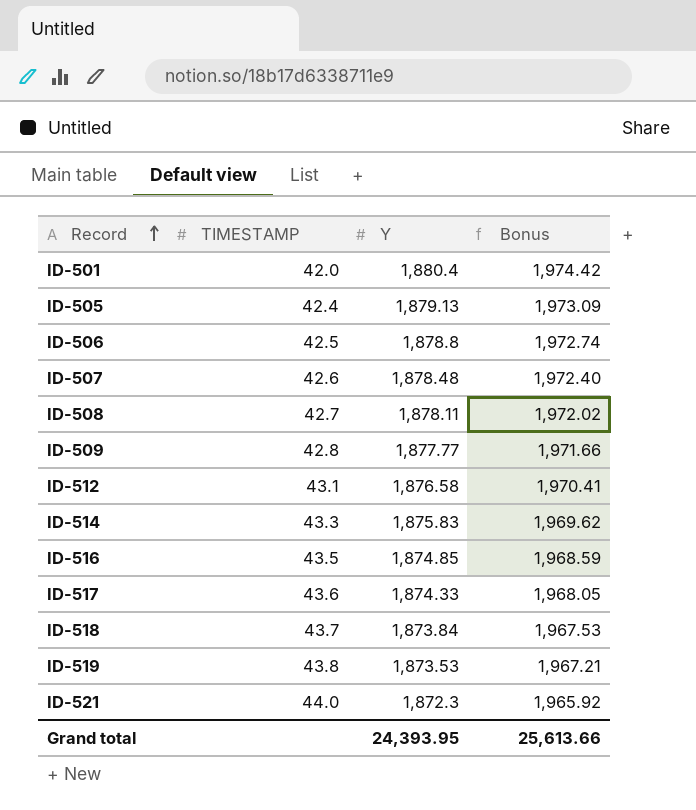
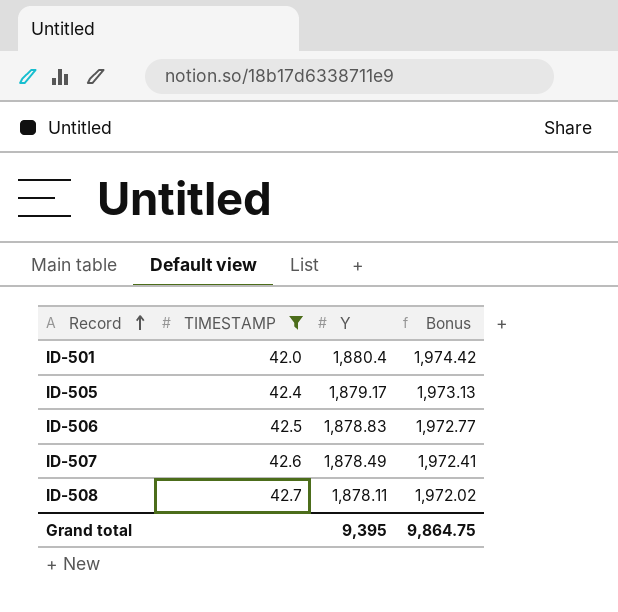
filter: none -> TIMESTAMP <= 42.7
ID-505 | Y: 1,879.13 -> 1,879.17
ID-505 | Bonus: 1,973.09 -> 1,973.13
ID-506 | Y: 1,878.8 -> 1,878.83
ID-506 | Bonus: 1,972.74 -> 1,972.77
ID-507 | Y: 1,878.48 -> 1,878.49
ID-507 | Bonus: 1,972.40 -> 1,972.41
Grand total | Y: 24,393.95 -> 9,395
Grand total | Bonus: 25,613.66 -> 9,864.75

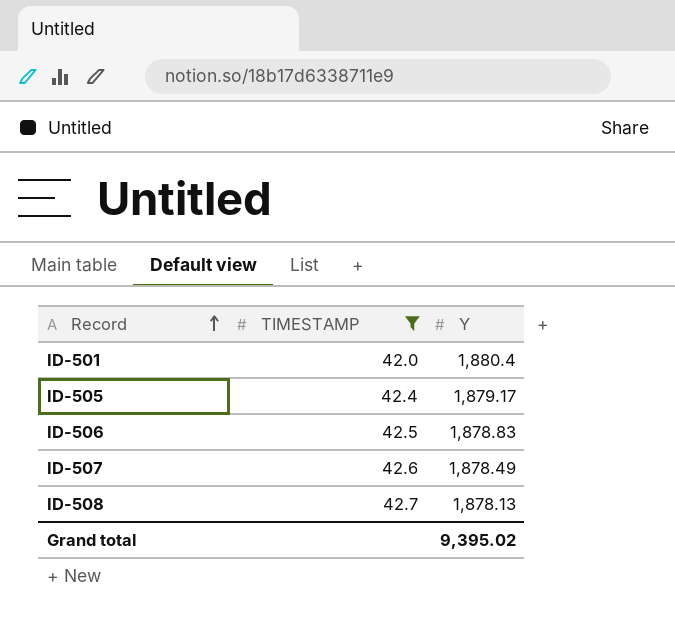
column Bonus | formula: [Y] * 1.05 -> none
ID-508 | Y: 1,878.11 -> 1,878.13
Grand total | Y: 9,395 -> 9,395.02

